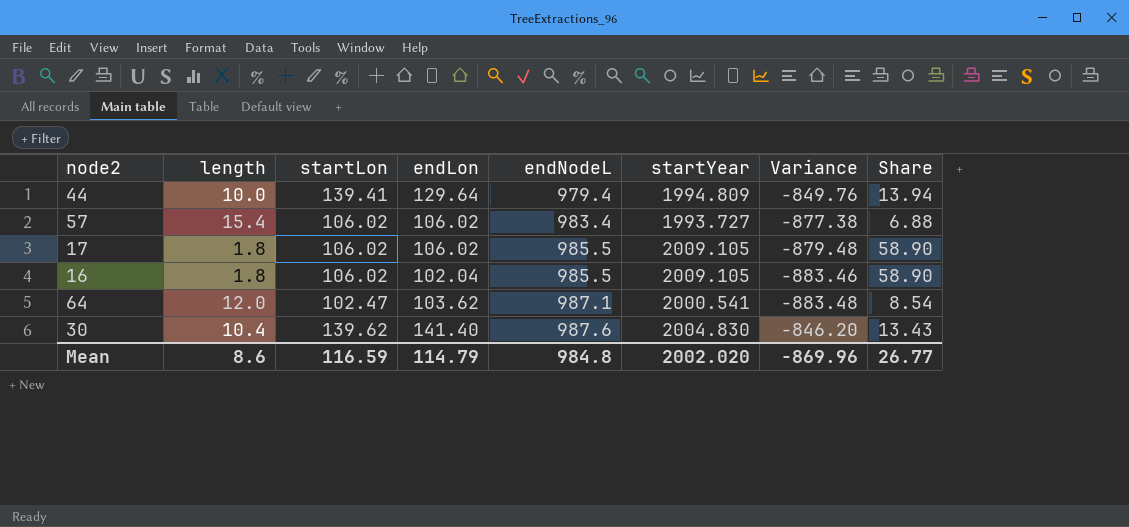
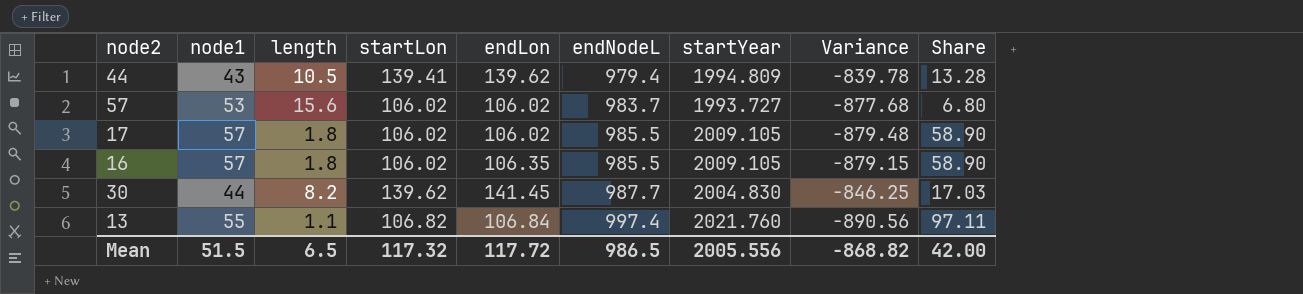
column node1 | position: none -> 2
row 64: 12.0 | 102.47 | 103.62 | 987.1 | 2000.541 | -883.48 | 8.54 -> none
44 | length: 10.0 -> 10.5
44 | endLon: 129.64 -> 139.62
44 | Variance: -849.76 -> -839.78
44 | Share: 13.94 -> 13.28
57 | length: 15.4 -> 15.6
57 | endNodeL: 983.4 -> 983.7
57 | Variance: -877.38 -> -877.68
57 | Share: 6.88 -> 6.80
16 | endLon: 102.04 -> 106.35
16 | Variance: -883.46 -> -879.15
30 | length: 10.4 -> 8.2
30 | endLon: 141.40 -> 141.45
30 | endNodeL: 987.6 -> 987.7
30 | Variance: -846.20 -> -846.25
30 | Share: 13.43 -> 17.03
row 13: none -> 55 | 1.1 | 106.82 | 106.84 | 997.4 | 2021.760 | -890.56 | 97.11
Mean | length: 8.6 -> 6.5
Mean | startLon: 116.59 -> 117.32
Mean | endLon: 114.79 -> 117.72
Mean | endNodeL: 984.8 -> 986.5
Mean | startYear: 2002.020 -> 2005.556
Mean | Variance: -869.96 -> -868.82
Mean | Share: 26.77 -> 42.00

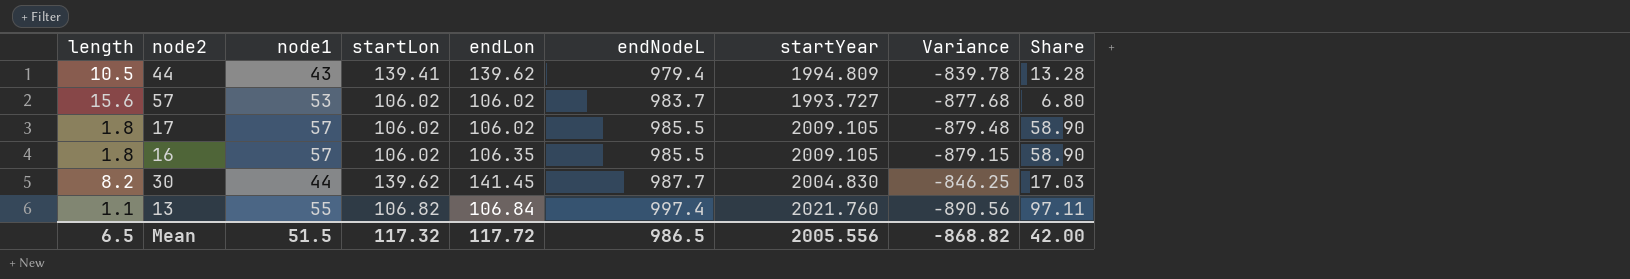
column length | position: 3 -> 1

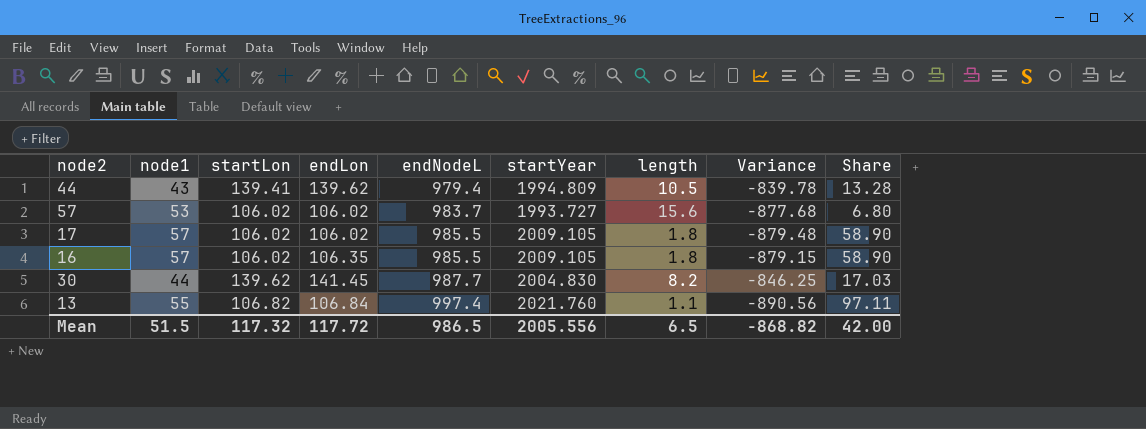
column length | position: 1 -> 7

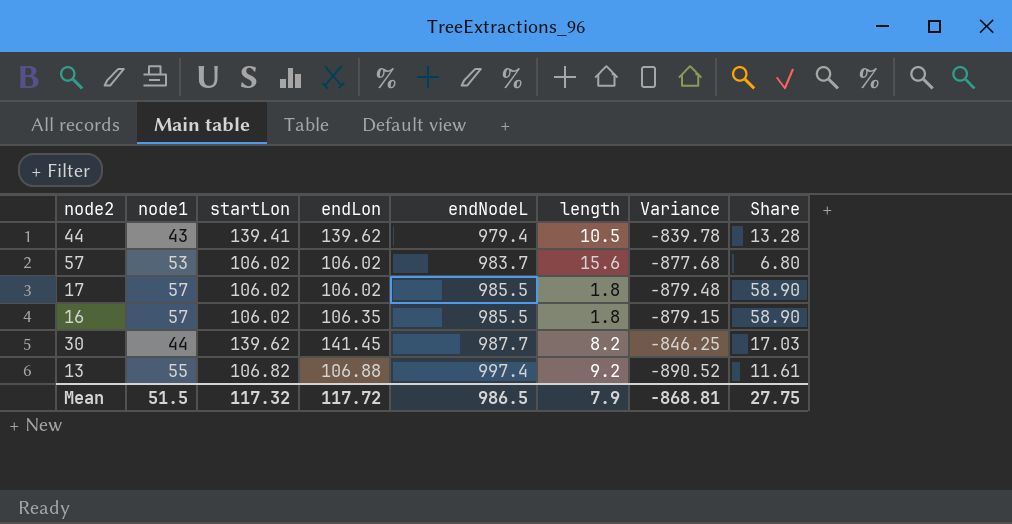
column startYear | position: 6 -> none
13 | endLon: 106.84 -> 106.88
13 | length: 1.1 -> 9.2
13 | Variance: -890.56 -> -890.52
13 | Share: 97.11 -> 11.61
Mean | length: 6.5 -> 7.9
Mean | Variance: -868.82 -> -868.81
Mean | Share: 42.00 -> 27.75

